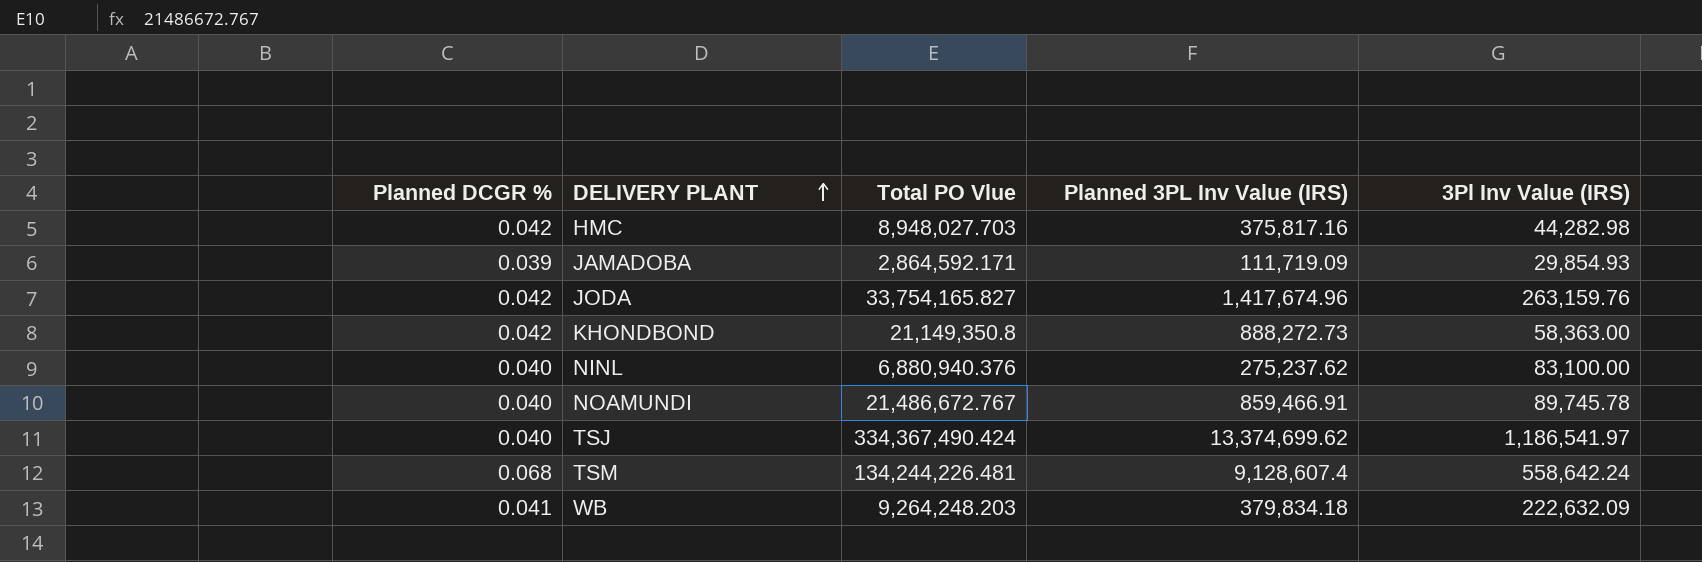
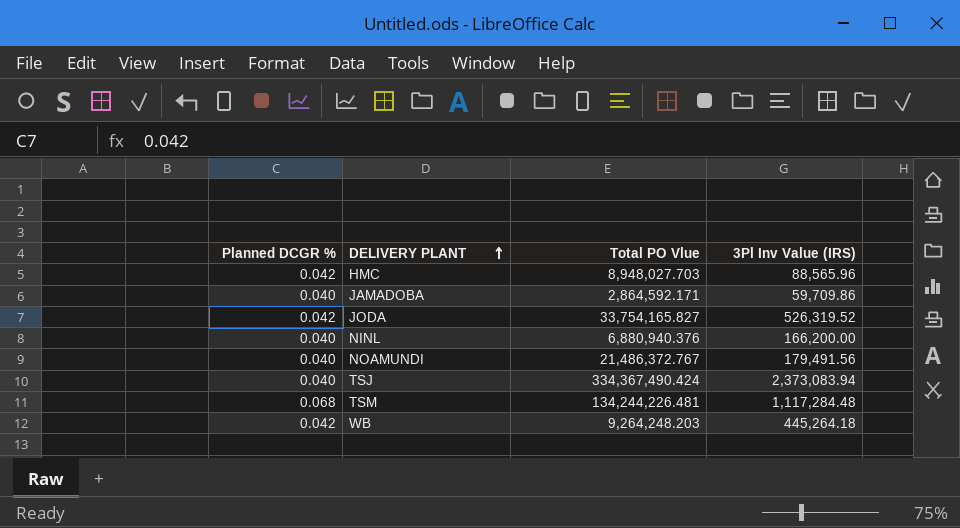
column Planned 3PL Inv Value (IRS) | formula: [Planned DCGR %] * [Total PO Vlue] -> none
row KHONDBOND: 0.042 | 21,149,350.8 | 888,272.73 | 58,363.00 -> none
HMC | 3Pl Inv Value (IRS): 44,282.98 -> 88,565.96
JAMADOBA | Planned DCGR %: 0.039 -> 0.040
JAMADOBA | 3Pl Inv Value (IRS): 29,854.93 -> 59,709.86
JODA | 3Pl Inv Value (IRS): 263,159.76 -> 526,319.52
NINL | 3Pl Inv Value (IRS): 83,100.00 -> 166,200.00
NOAMUNDI | Total PO Vlue: 21,486,672.767 -> 21,486,372.767
NOAMUNDI | 3Pl Inv Value (IRS): 89,745.78 -> 179,491.56
TSJ | 3Pl Inv Value (IRS): 1,186,541.97 -> 2,373,083.94
TSM | 3Pl Inv Value (IRS): 558,642.24 -> 1,117,284.48
WB | Planned DCGR %: 0.041 -> 0.042
WB | 3Pl Inv Value (IRS): 222,632.09 -> 445,264.18

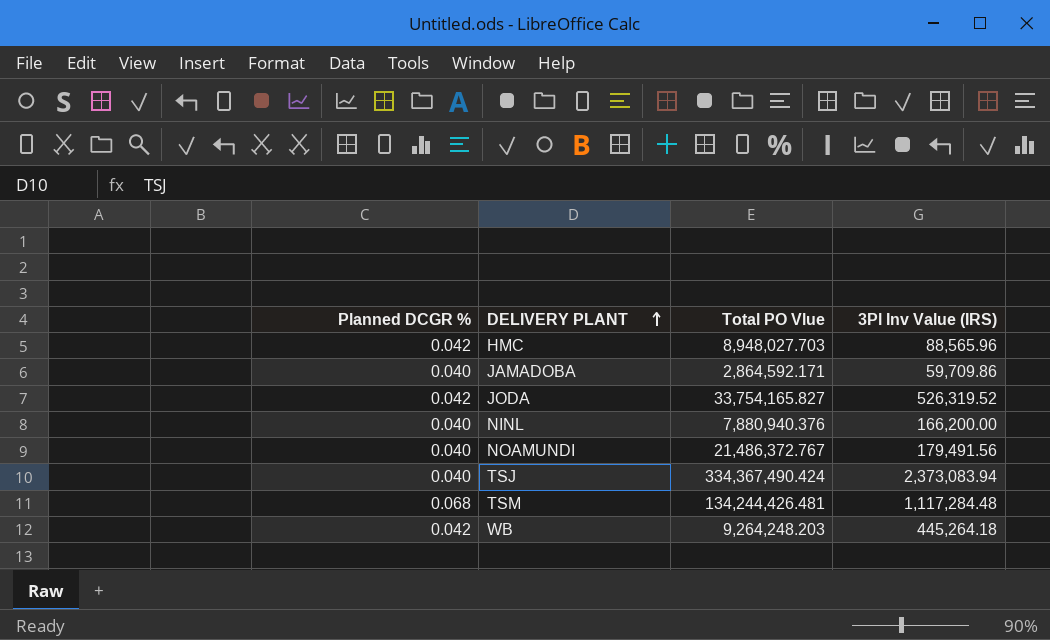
NINL | Total PO Vlue: 6,880,940.376 -> 7,880,940.376
TSM | Total PO Vlue: 134,244,226.481 -> 134,244,426.481

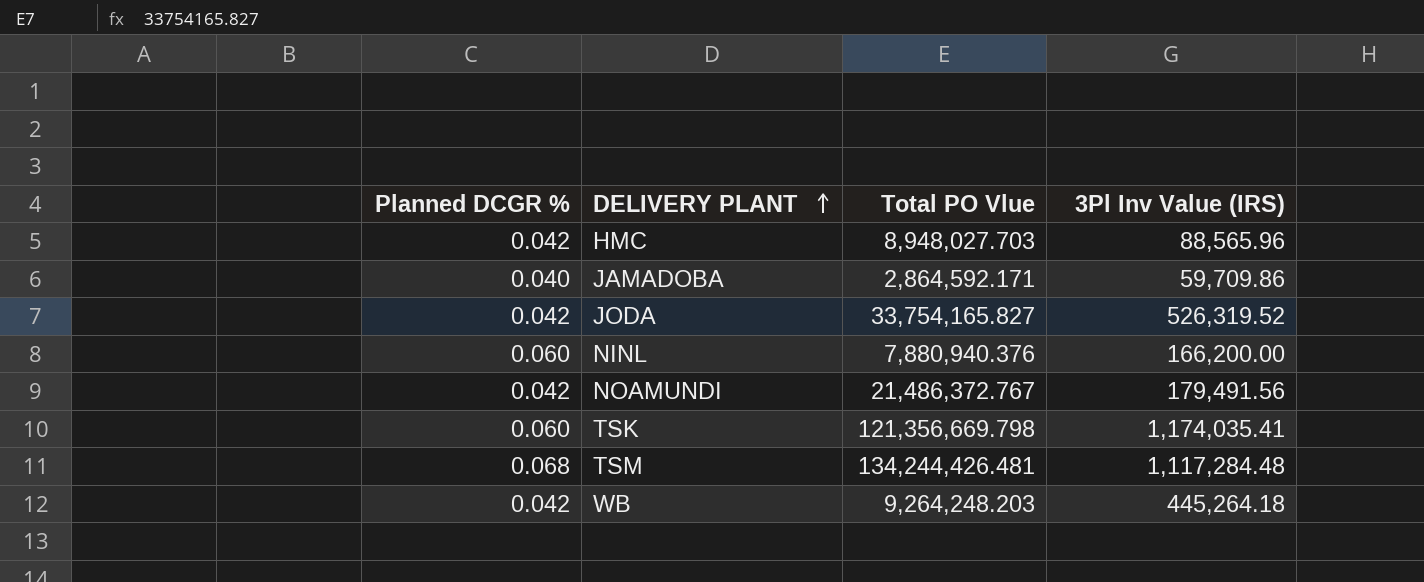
row TSJ: 0.040 | 334,367,490.424 | 2,373,083.94 -> none
NINL | Planned DCGR %: 0.040 -> 0.060
NOAMUNDI | Planned DCGR %: 0.040 -> 0.042
row TSK: none -> 0.060 | 121,356,669.798 | 1,174,035.41

